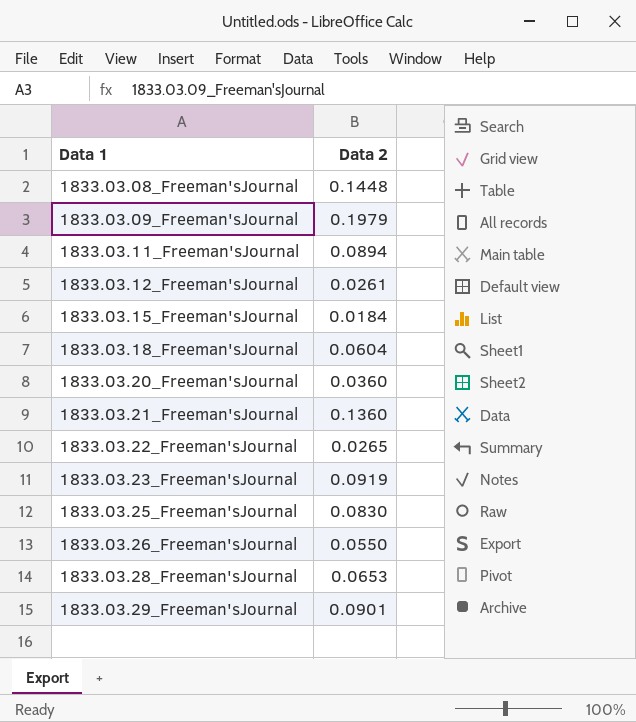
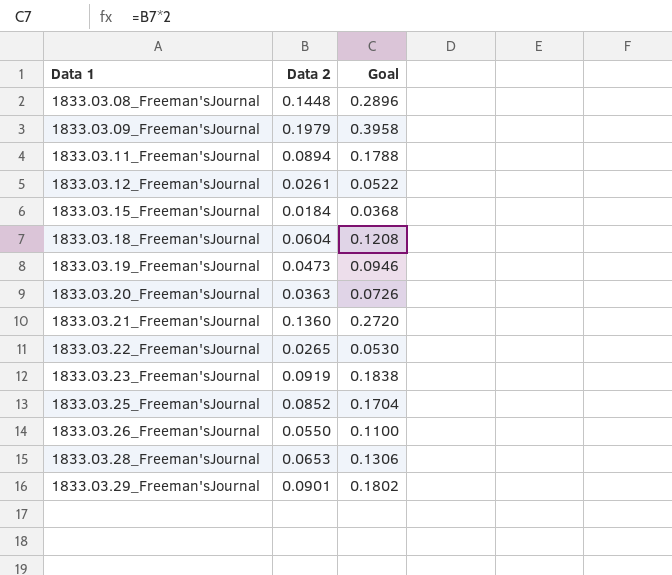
column Goal | formula: none -> [Data 2] * 2
row 1833.03.19_Freeman'sJournal: none -> 0.0473 | 0.0946
1833.03.20_Freeman'sJournal | Data 2: 0.0360 -> 0.0363
1833.03.25_Freeman'sJournal | Data 2: 0.0830 -> 0.0852

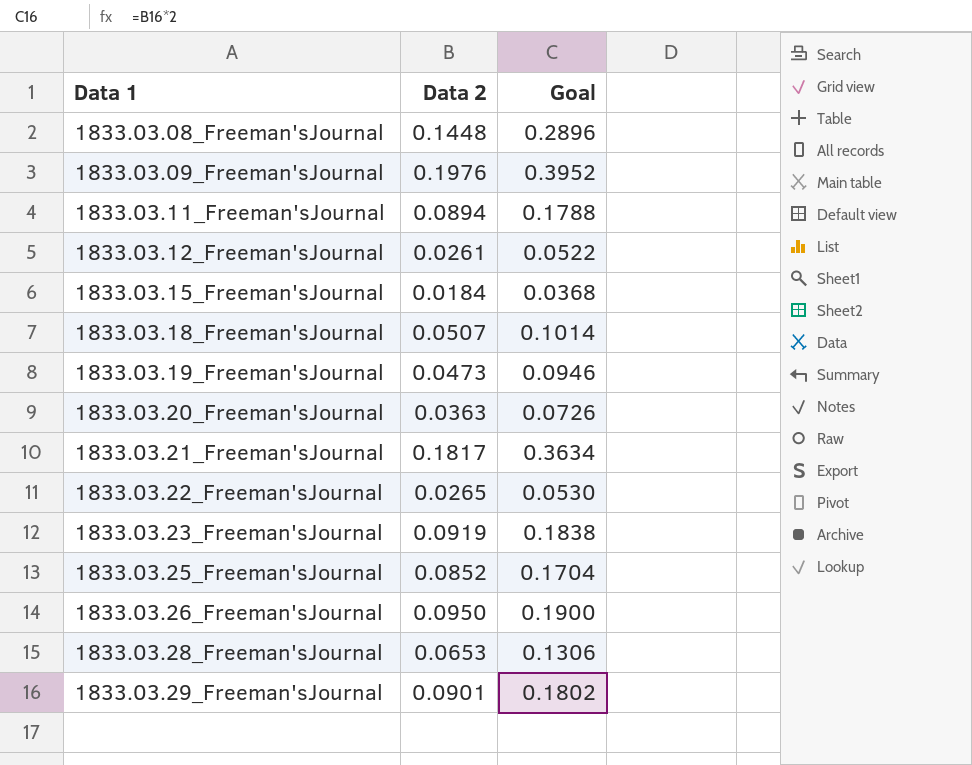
1833.03.09_Freeman'sJournal | Data 2: 0.1979 -> 0.1976
1833.03.09_Freeman'sJournal | Goal: 0.3958 -> 0.3952
1833.03.18_Freeman'sJournal | Data 2: 0.0604 -> 0.0507
1833.03.18_Freeman'sJournal | Goal: 0.1208 -> 0.1014
1833.03.21_Freeman'sJournal | Data 2: 0.1360 -> 0.1817
1833.03.21_Freeman'sJournal | Goal: 0.2720 -> 0.3634
1833.03.26_Freeman'sJournal | Data 2: 0.0550 -> 0.0950
1833.03.26_Freeman'sJournal | Goal: 0.1100 -> 0.1900

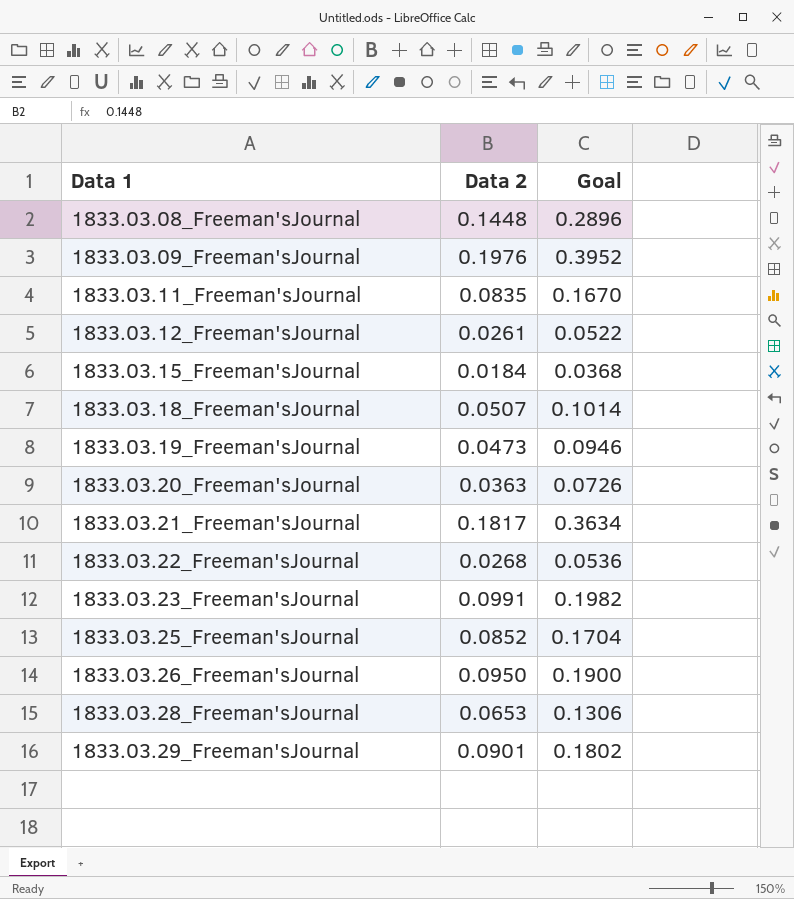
1833.03.11_Freeman'sJournal | Data 2: 0.0894 -> 0.0835
1833.03.11_Freeman'sJournal | Goal: 0.1788 -> 0.1670
1833.03.22_Freeman'sJournal | Data 2: 0.0265 -> 0.0268
1833.03.22_Freeman'sJournal | Goal: 0.0530 -> 0.0536
1833.03.23_Freeman'sJournal | Data 2: 0.0919 -> 0.0991
1833.03.23_Freeman'sJournal | Goal: 0.1838 -> 0.1982

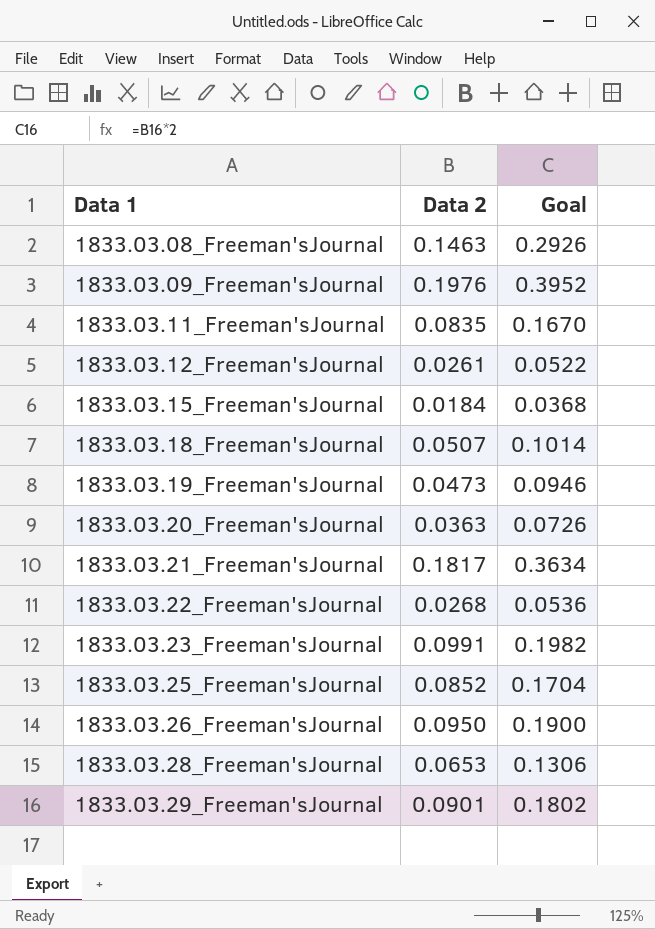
1833.03.08_Freeman'sJournal | Data 2: 0.1448 -> 0.1463
1833.03.08_Freeman'sJournal | Goal: 0.2896 -> 0.2926

